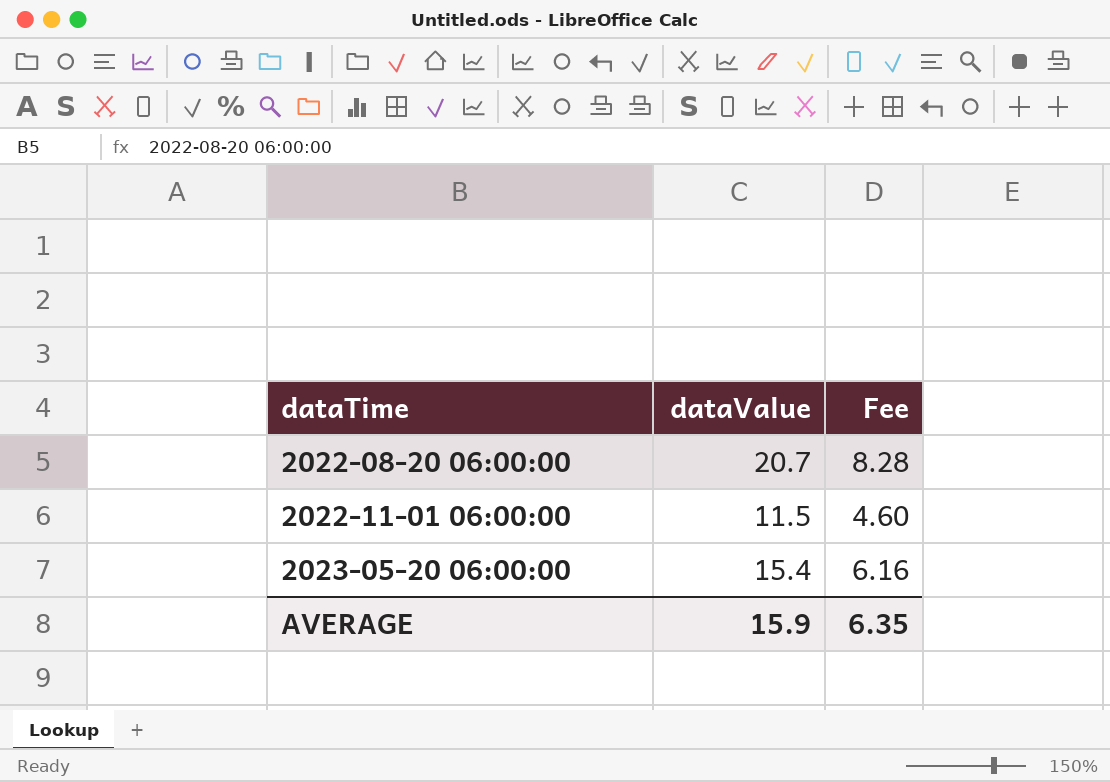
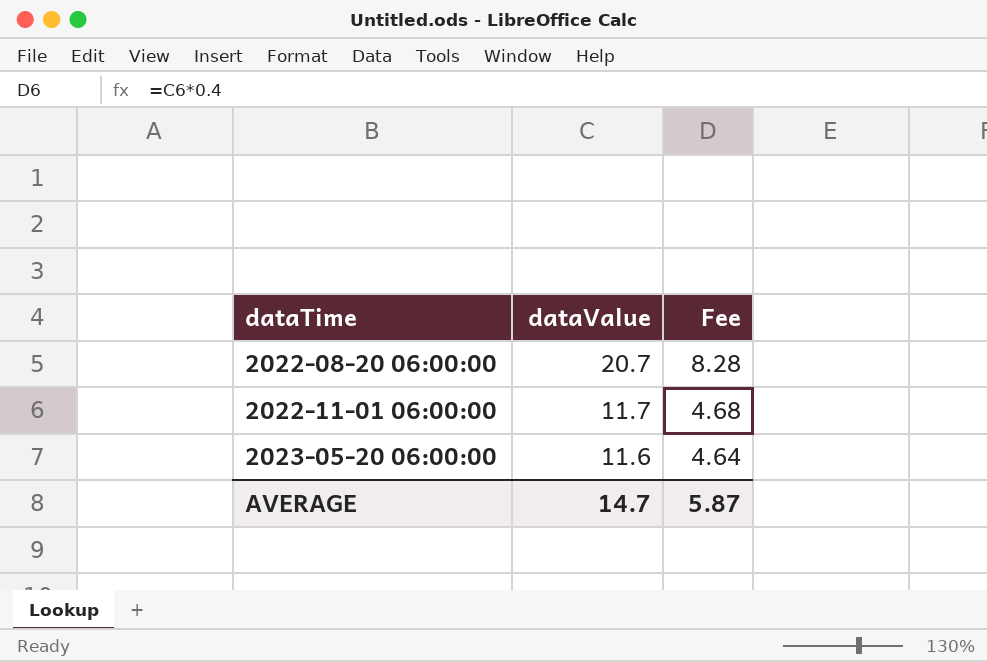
2022-11-01 06:00:00 | dataValue: 11.5 -> 11.7
2022-11-01 06:00:00 | Fee: 4.60 -> 4.68
2023-05-20 06:00:00 | dataValue: 15.4 -> 11.6
2023-05-20 06:00:00 | Fee: 6.16 -> 4.64
AVERAGE | dataValue: 15.9 -> 14.7
AVERAGE | Fee: 6.35 -> 5.87

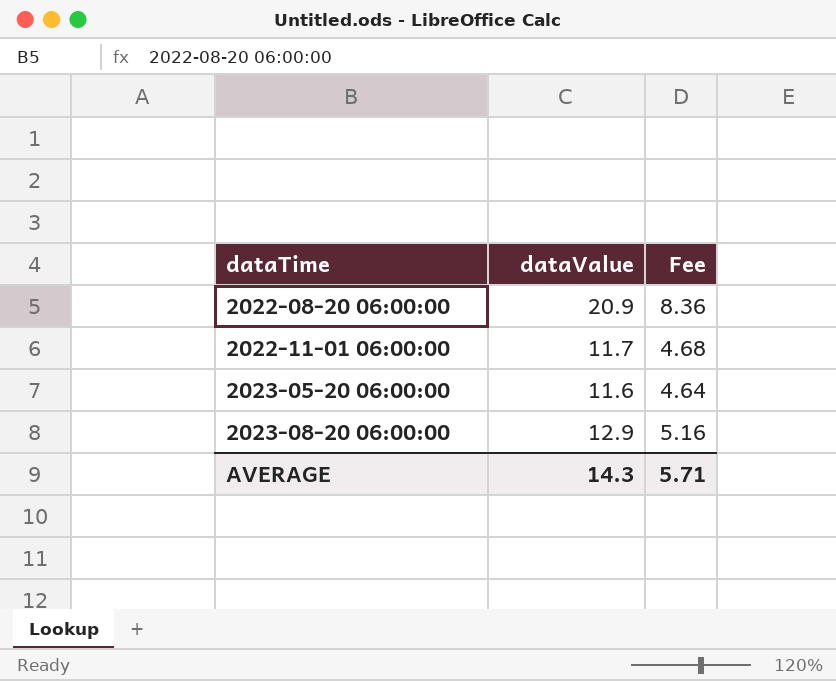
2022-08-20 06:00:00 | dataValue: 20.7 -> 20.9
2022-08-20 06:00:00 | Fee: 8.28 -> 8.36
row 2023-08-20 06:00:00: none -> 12.9 | 5.16
AVERAGE | dataValue: 14.7 -> 14.3
AVERAGE | Fee: 5.87 -> 5.71

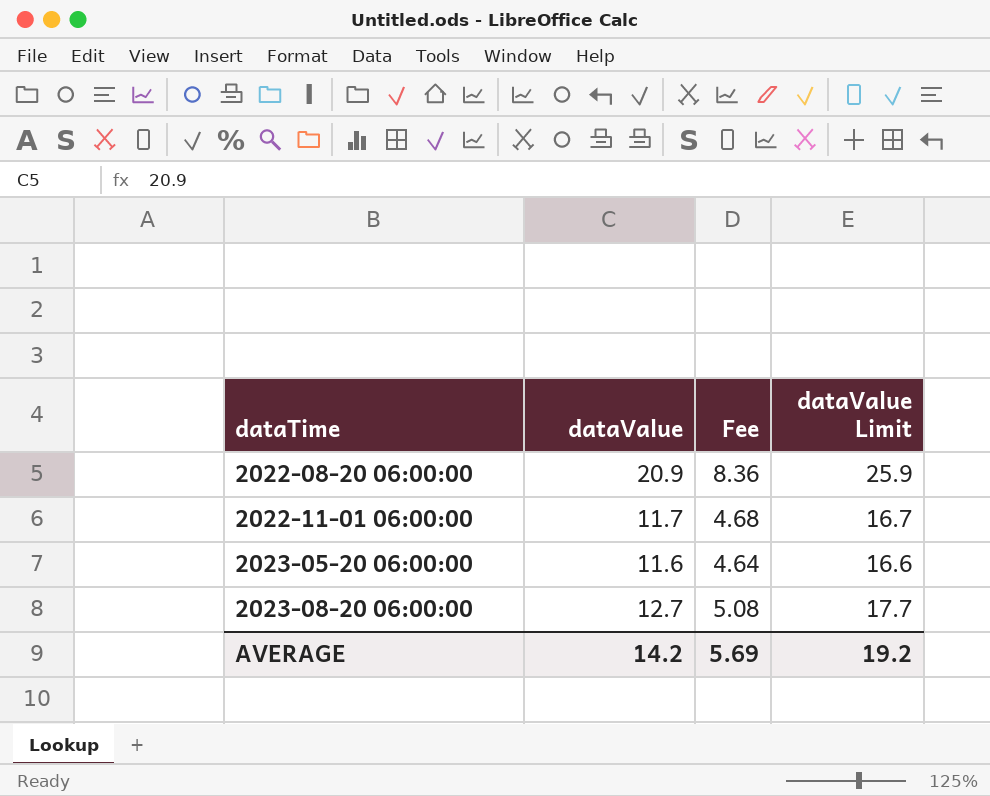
column dataValue Limit | formula: none -> [dataValue] + 5
2023-08-20 06:00:00 | dataValue: 12.9 -> 12.7
2023-08-20 06:00:00 | Fee: 5.16 -> 5.08
AVERAGE | dataValue: 14.3 -> 14.2
AVERAGE | Fee: 5.71 -> 5.69

